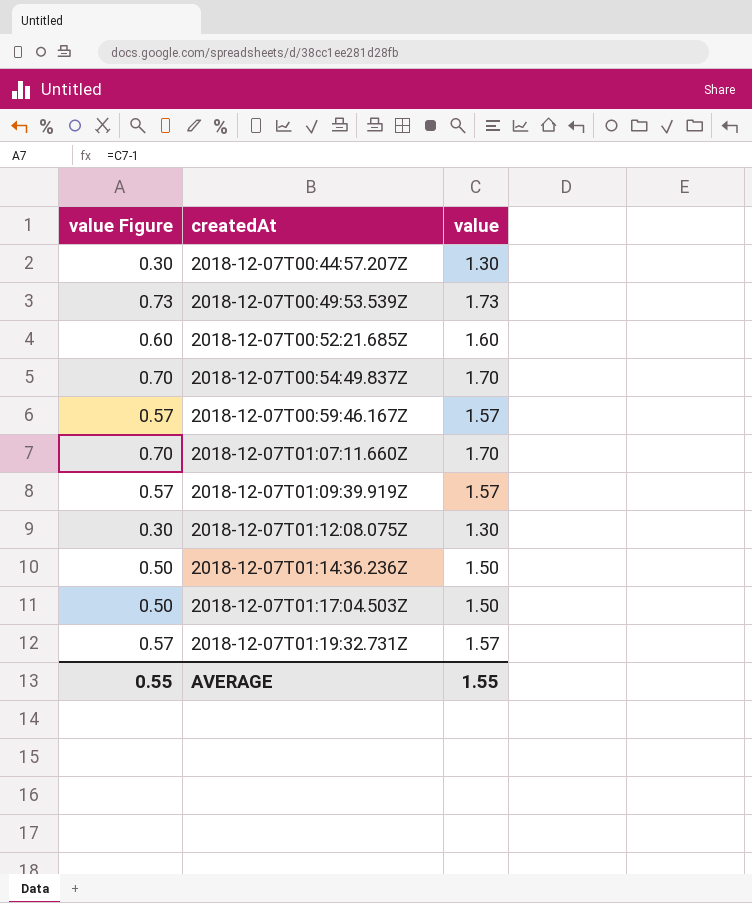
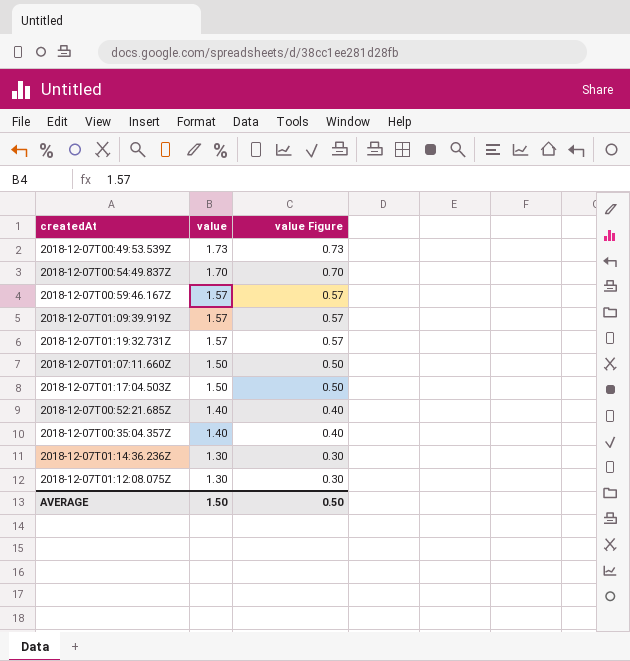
row order: createdAt ascending -> value descending
column value Figure | position: 1 -> 3
row 2018-12-07T00:44:57.207Z: 0.30 | 1.30 -> none
2018-12-07T01:07:11.660Z | value: 1.70 -> 1.50
2018-12-07T01:07:11.660Z | value Figure: 0.70 -> 0.50
2018-12-07T00:52:21.685Z | value: 1.60 -> 1.40
2018-12-07T00:52:21.685Z | value Figure: 0.60 -> 0.40
row 2018-12-07T00:35:04.357Z: none -> 1.40 | 0.40
2018-12-07T01:14:36.236Z | value: 1.50 -> 1.30
2018-12-07T01:14:36.236Z | value Figure: 0.50 -> 0.30
AVERAGE | value: 1.55 -> 1.50
AVERAGE | value Figure: 0.55 -> 0.50

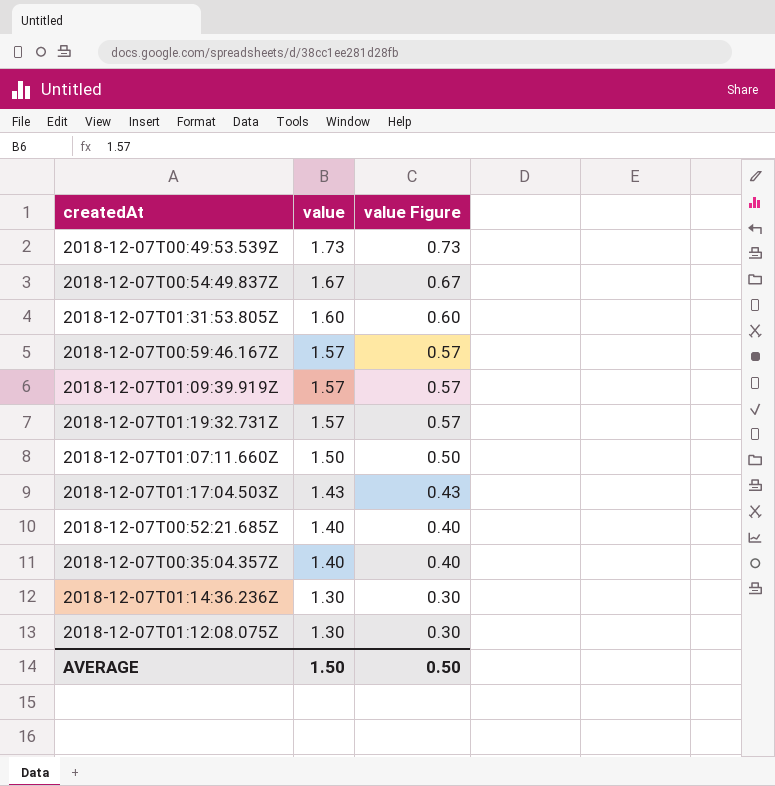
2018-12-07T00:54:49.837Z | value: 1.70 -> 1.67
2018-12-07T00:54:49.837Z | value Figure: 0.70 -> 0.67
row 2018-12-07T01:31:53.805Z: none -> 1.60 | 0.60
2018-12-07T01:17:04.503Z | value: 1.50 -> 1.43
2018-12-07T01:17:04.503Z | value Figure: 0.50 -> 0.43

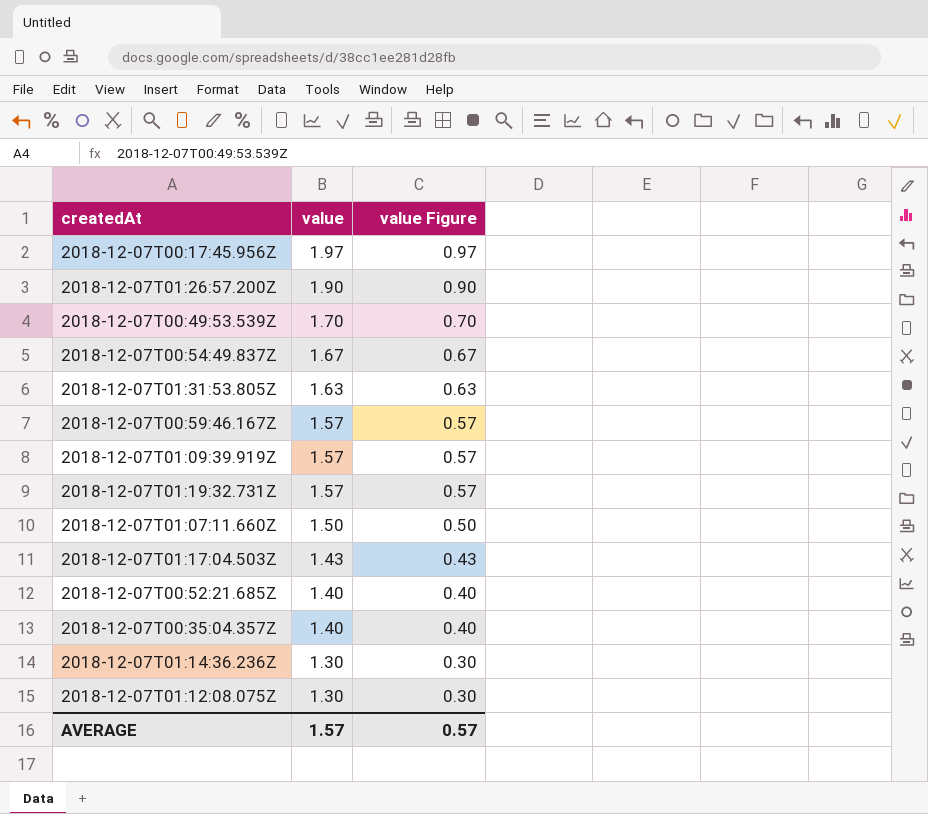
row 2018-12-07T00:17:45.956Z: none -> 1.97 | 0.97
row 2018-12-07T01:26:57.200Z: none -> 1.90 | 0.90
2018-12-07T00:49:53.539Z | value: 1.73 -> 1.70
2018-12-07T00:49:53.539Z | value Figure: 0.73 -> 0.70
2018-12-07T01:31:53.805Z | value: 1.60 -> 1.63
2018-12-07T01:31:53.805Z | value Figure: 0.60 -> 0.63
AVERAGE | value: 1.50 -> 1.57
AVERAGE | value Figure: 0.50 -> 0.57

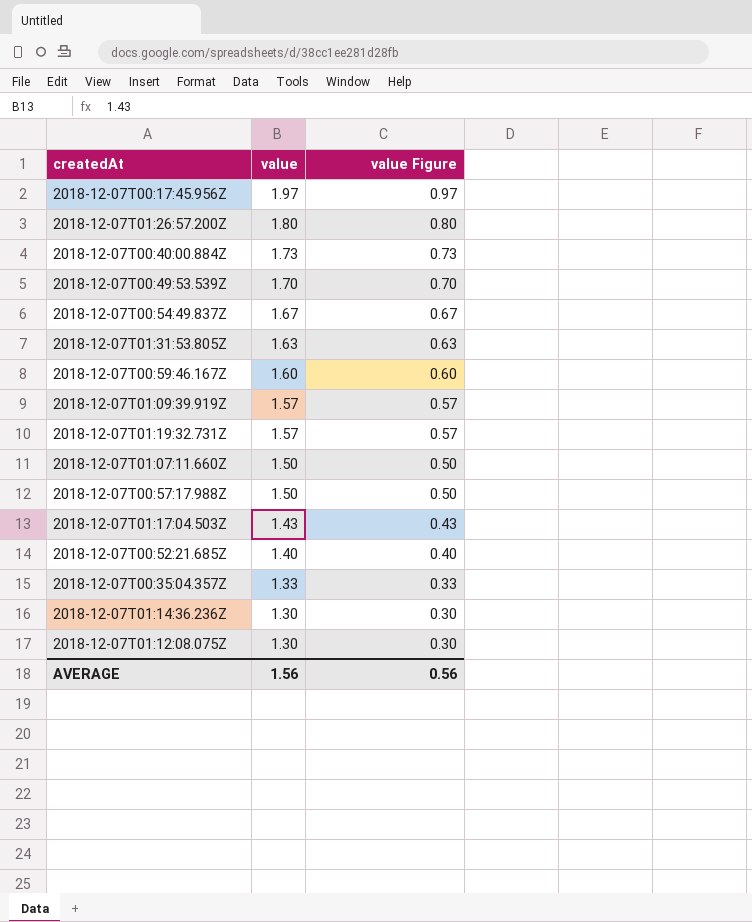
2018-12-07T01:26:57.200Z | value: 1.90 -> 1.80
2018-12-07T01:26:57.200Z | value Figure: 0.90 -> 0.80
row 2018-12-07T00:40:00.884Z: none -> 1.73 | 0.73
2018-12-07T00:59:46.167Z | value: 1.57 -> 1.60
2018-12-07T00:59:46.167Z | value Figure: 0.57 -> 0.60
row 2018-12-07T00:57:17.988Z: none -> 1.50 | 0.50
2018-12-07T00:35:04.357Z | value: 1.40 -> 1.33
2018-12-07T00:35:04.357Z | value Figure: 0.40 -> 0.33
AVERAGE | value: 1.57 -> 1.56
AVERAGE | value Figure: 0.57 -> 0.56

